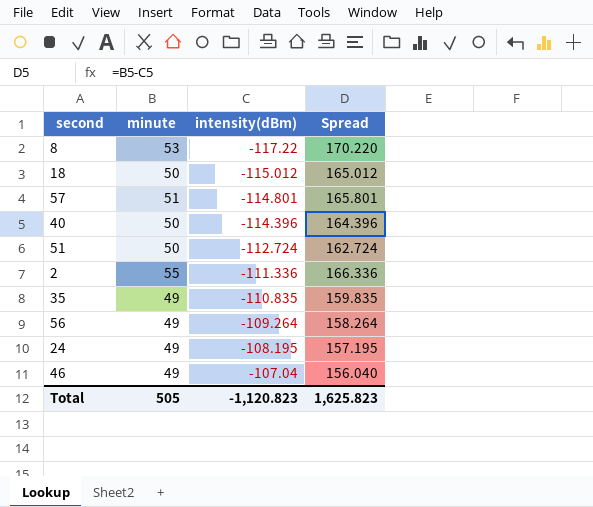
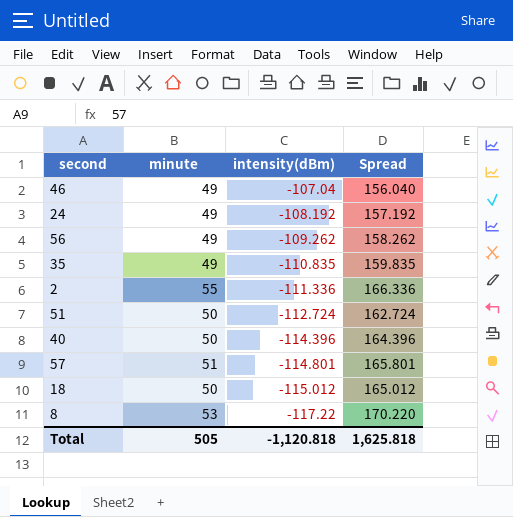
row order: intensity(dBm) ascending -> intensity(dBm) descending
24 | intensity(dBm): -108.195 -> -108.192
24 | Spread: 157.195 -> 157.192
56 | intensity(dBm): -109.264 -> -109.262
56 | Spread: 158.264 -> 158.262
Total | intensity(dBm): -1,120.823 -> -1,120.818
Total | Spread: 1,625.823 -> 1,625.818

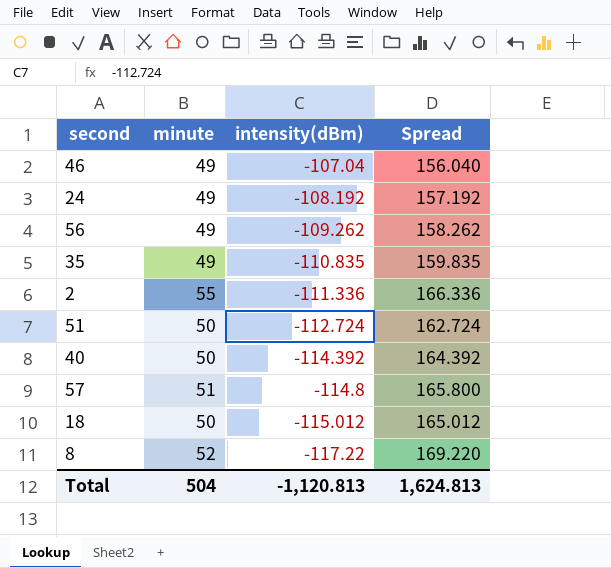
40 | intensity(dBm): -114.396 -> -114.392
40 | Spread: 164.396 -> 164.392
57 | intensity(dBm): -114.801 -> -114.8
57 | Spread: 165.801 -> 165.800
8 | minute: 53 -> 52
8 | Spread: 170.220 -> 169.220
Total | minute: 505 -> 504
Total | intensity(dBm): -1,120.818 -> -1,120.813
Total | Spread: 1,625.818 -> 1,624.813

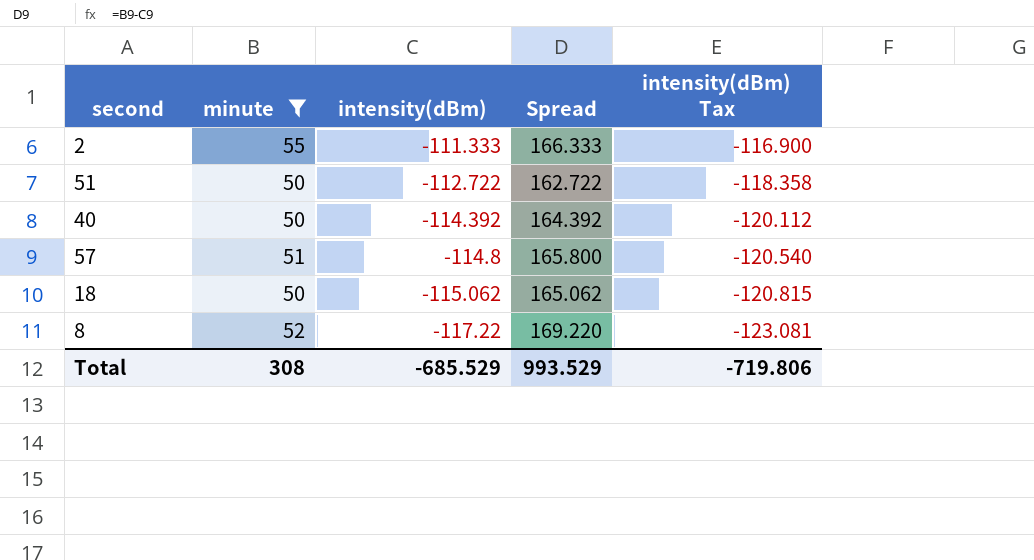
filter: none -> minute != 49
column intensity(dBm) Tax | formula: none -> [intensity(dBm)] * 1.05
2 | intensity(dBm): -111.336 -> -111.333
2 | Spread: 166.336 -> 166.333
51 | intensity(dBm): -112.724 -> -112.722
51 | Spread: 162.724 -> 162.722
18 | intensity(dBm): -115.012 -> -115.062
18 | Spread: 165.012 -> 165.062
Total | minute: 504 -> 308
Total | intensity(dBm): -1,120.813 -> -685.529
Total | Spread: 1,624.813 -> 993.529

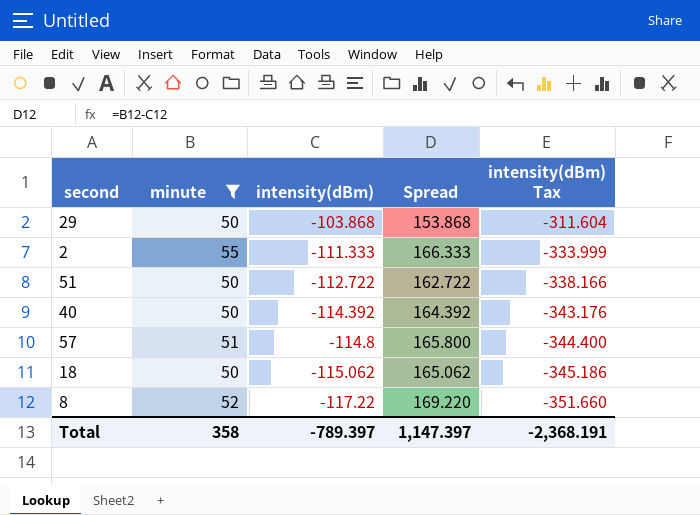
column intensity(dBm) Tax | formula: [intensity(dBm)] * 1.05 -> [intensity(dBm)] * 3
row 29: none -> 50 | -103.868 | 153.868 | -311.604
Total | minute: 308 -> 358
Total | intensity(dBm): -685.529 -> -789.397
Total | Spread: 993.529 -> 1,147.397
Total | intensity(dBm) Tax: -719.806 -> -2,368.191

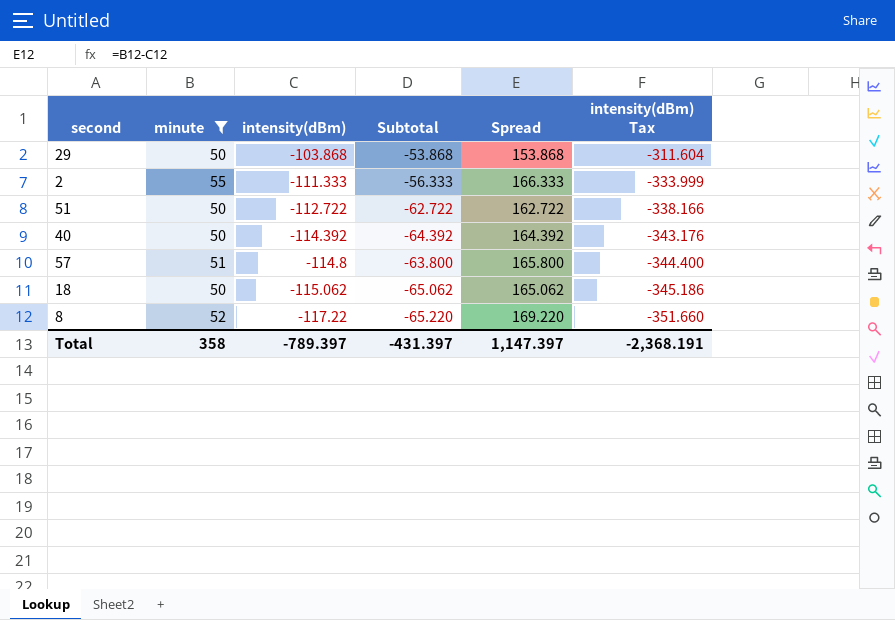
column Subtotal | formula: none -> [minute] + [intensity(dBm)]

